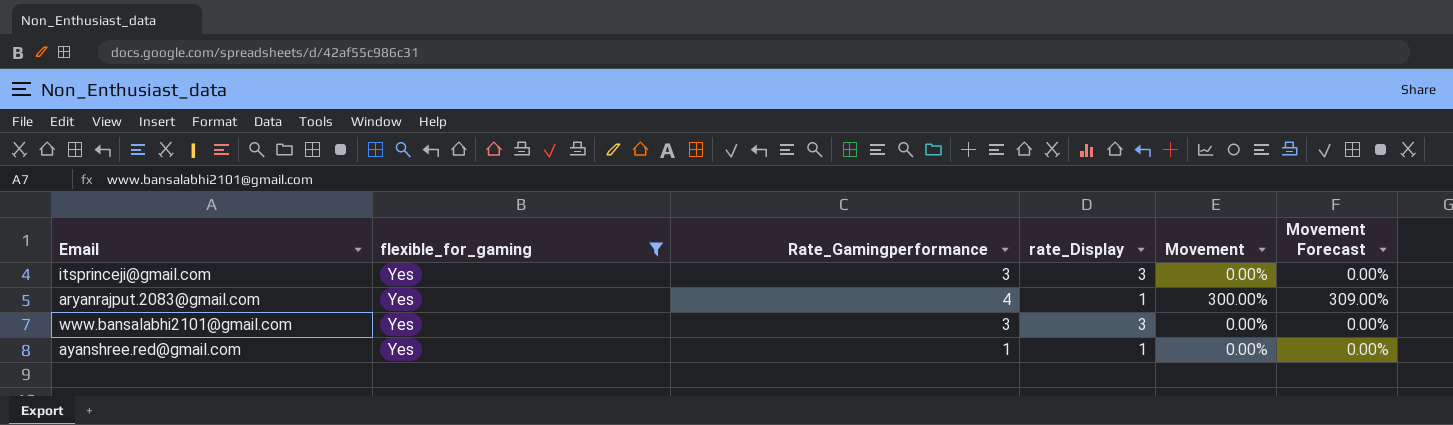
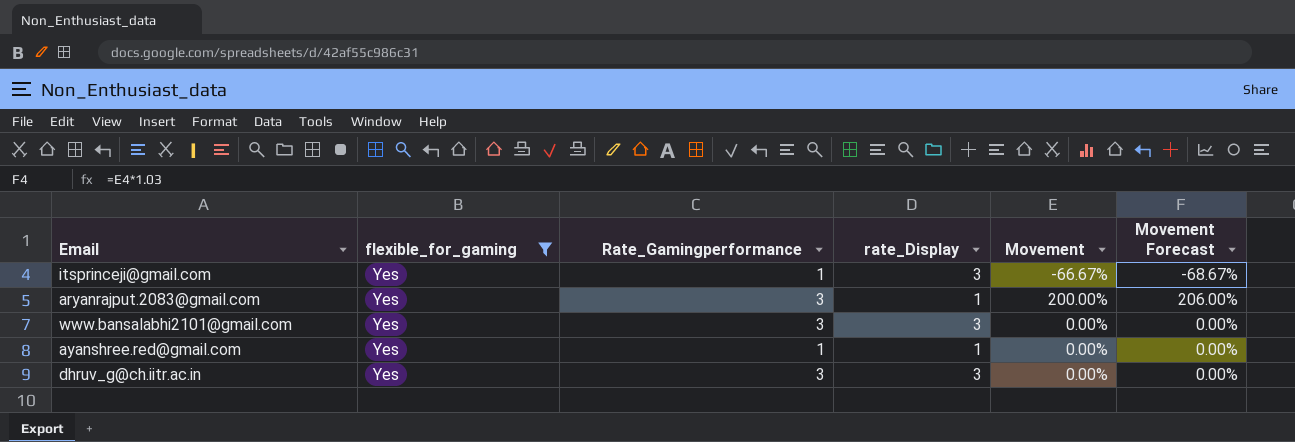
itsprinceji@gmail.com | Rate_Gamingperformance: 3 -> 1
itsprinceji@gmail.com | Movement: 0.00% -> -66.67%
itsprinceji@gmail.com | Movement Forecast: 0.00% -> -68.67%
aryanrajput.2083@gmail.com | Rate_Gamingperformance: 4 -> 3
aryanrajput.2083@gmail.com | Movement: 300.00% -> 200.00%
aryanrajput.2083@gmail.com | Movement Forecast: 309.00% -> 206.00%
row dhruv_g@ch.iitr.ac.in: none -> Yes | 3 | 3 | 0.00% | 0.00%

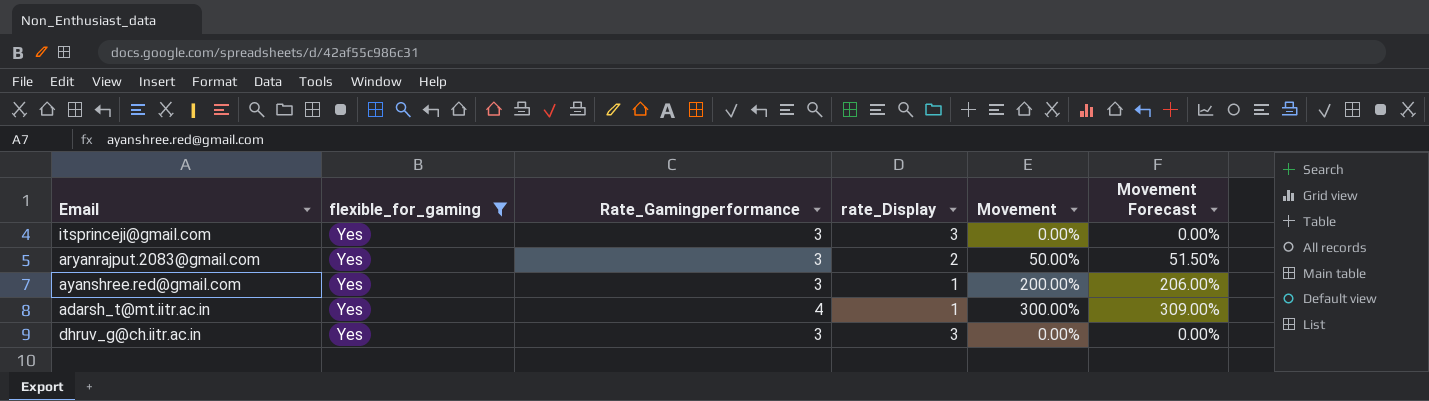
row www.bansalabhi2101@gmail.com: Yes | 3 | 3 | 0.00% | 0.00% -> none
itsprinceji@gmail.com | Rate_Gamingperformance: 1 -> 3
itsprinceji@gmail.com | Movement: -66.67% -> 0.00%
itsprinceji@gmail.com | Movement Forecast: -68.67% -> 0.00%
aryanrajput.2083@gmail.com | rate_Display: 1 -> 2
aryanrajput.2083@gmail.com | Movement: 200.00% -> 50.00%
aryanrajput.2083@gmail.com | Movement Forecast: 206.00% -> 51.50%
ayanshree.red@gmail.com | Rate_Gamingperformance: 1 -> 3
ayanshree.red@gmail.com | Movement: 0.00% -> 200.00%
ayanshree.red@gmail.com | Movement Forecast: 0.00% -> 206.00%
row adarsh_t@mt.iitr.ac.in: none -> Yes | 4 | 1 | 300.00% | 309.00%

